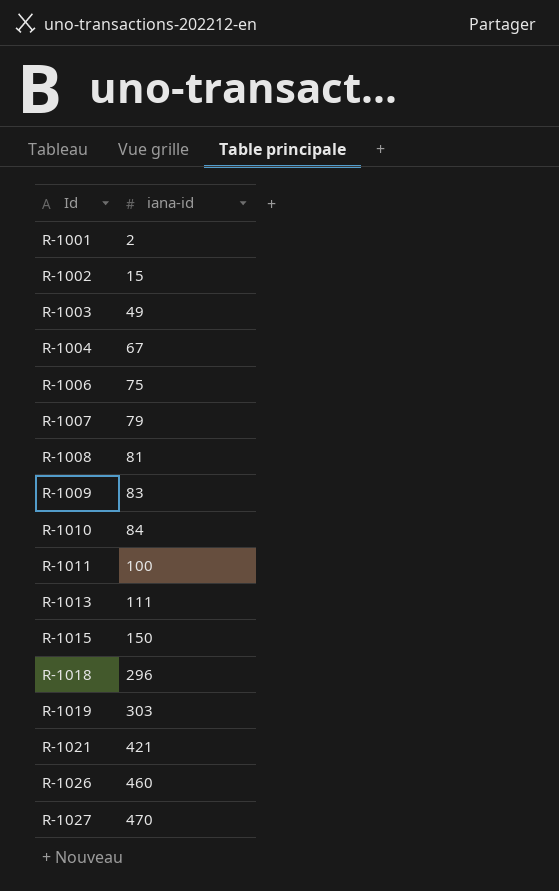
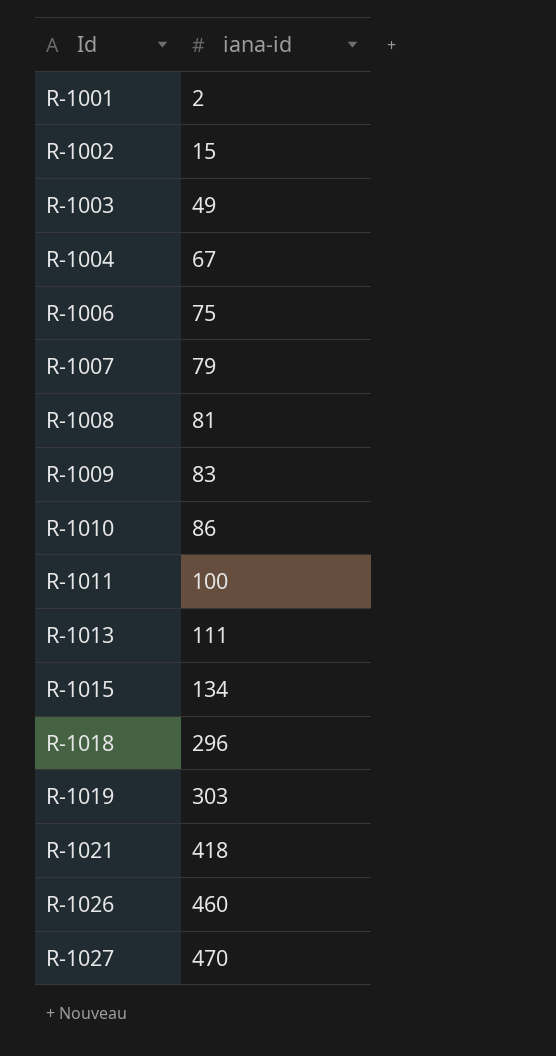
R-1010 | iana-id: 84 -> 86
R-1015 | iana-id: 150 -> 134
R-1021 | iana-id: 421 -> 418

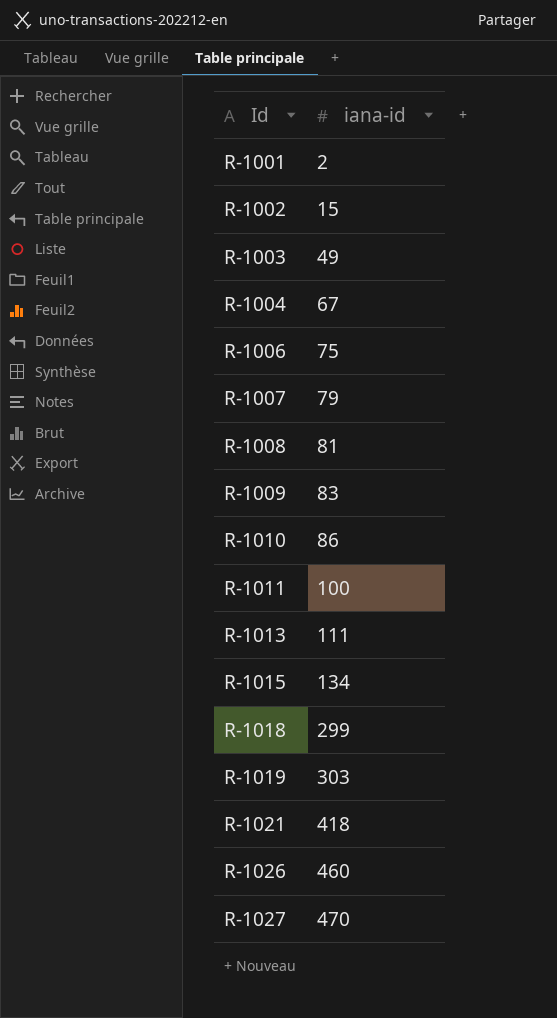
R-1018 | iana-id: 296 -> 299

